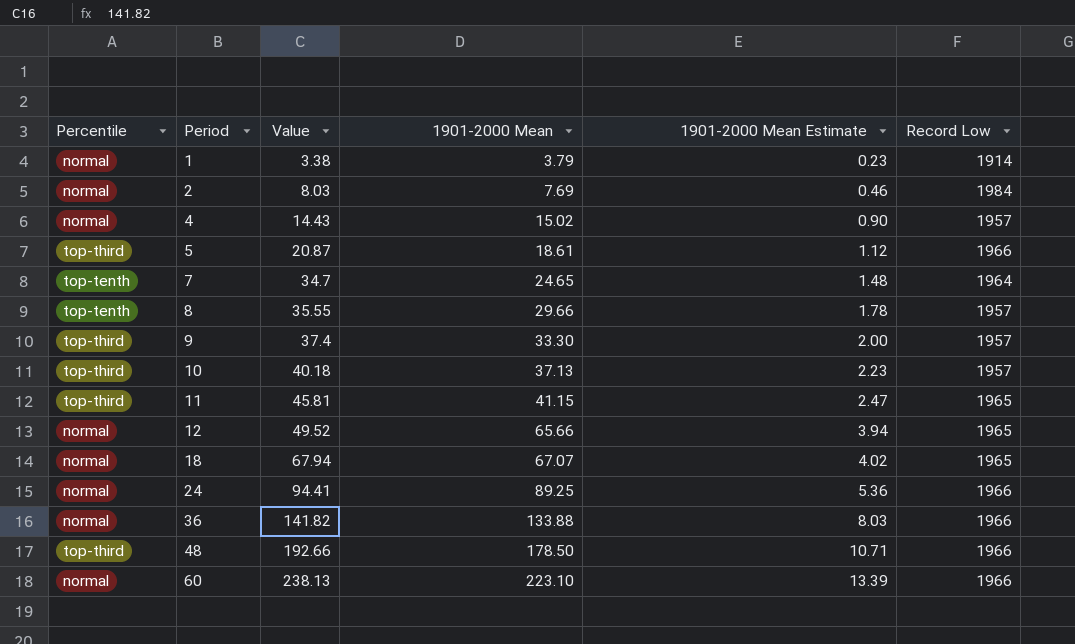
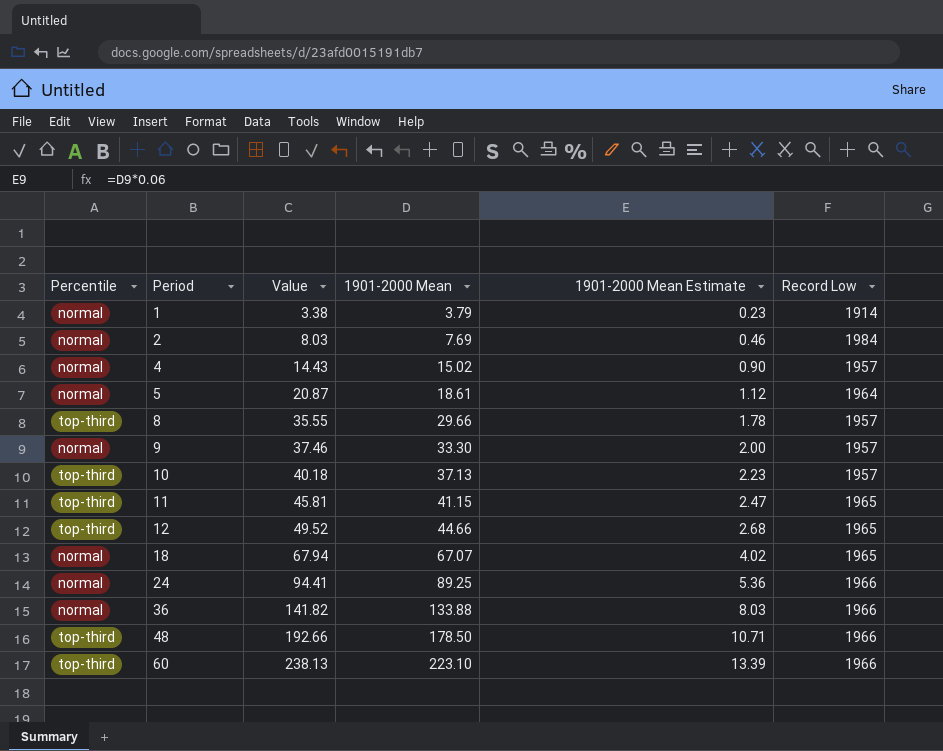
row 7: top-tenth | 34.7 | 24.65 | 1.48 | 1964 -> none
5 | Percentile: top-third -> normal
5 | Record Low: 1966 -> 1964
8 | Percentile: top-tenth -> top-third
9 | Percentile: top-third -> normal
9 | Value: 37.4 -> 37.46
12 | Percentile: normal -> top-third
12 | 1901-2000 Mean: 65.66 -> 44.66
12 | 1901-2000 Mean Estimate: 3.94 -> 2.68
60 | Percentile: normal -> top-third

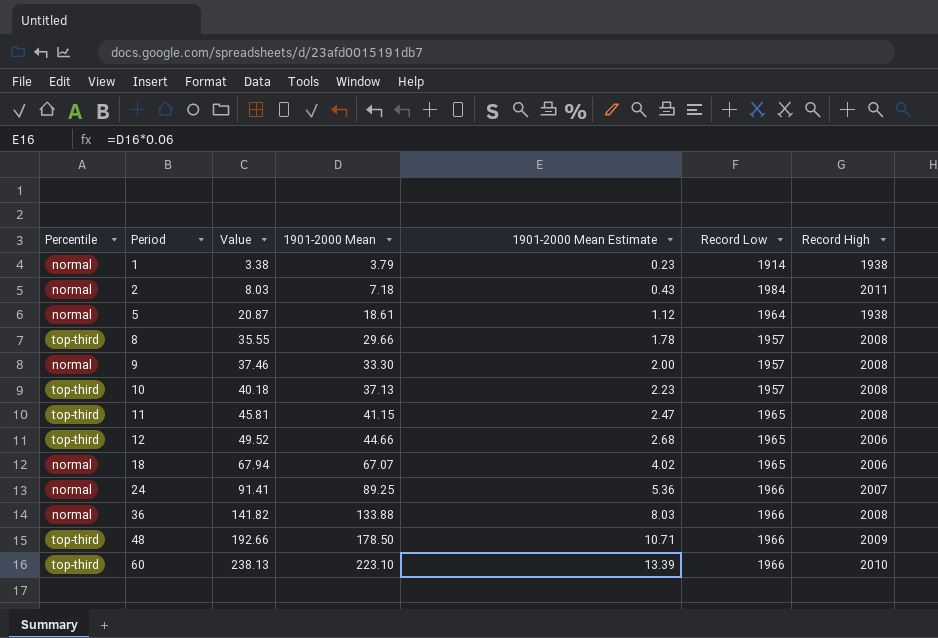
column Record High | position: none -> 7
row 4: normal | 14.43 | 15.02 | 0.90 | 1957 -> none
2 | 1901-2000 Mean: 7.69 -> 7.18
2 | 1901-2000 Mean Estimate: 0.46 -> 0.43
24 | Value: 94.41 -> 91.41

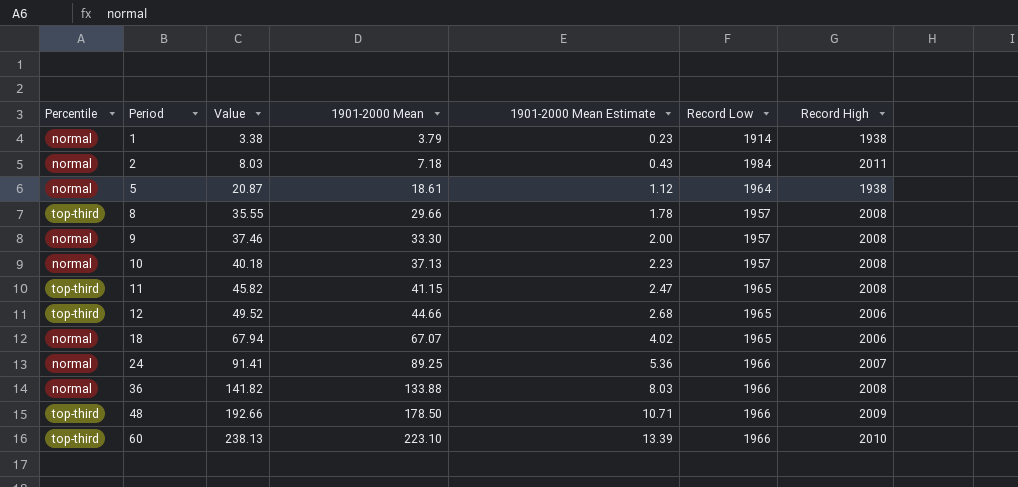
10 | Percentile: top-third -> normal
11 | Value: 45.81 -> 45.82

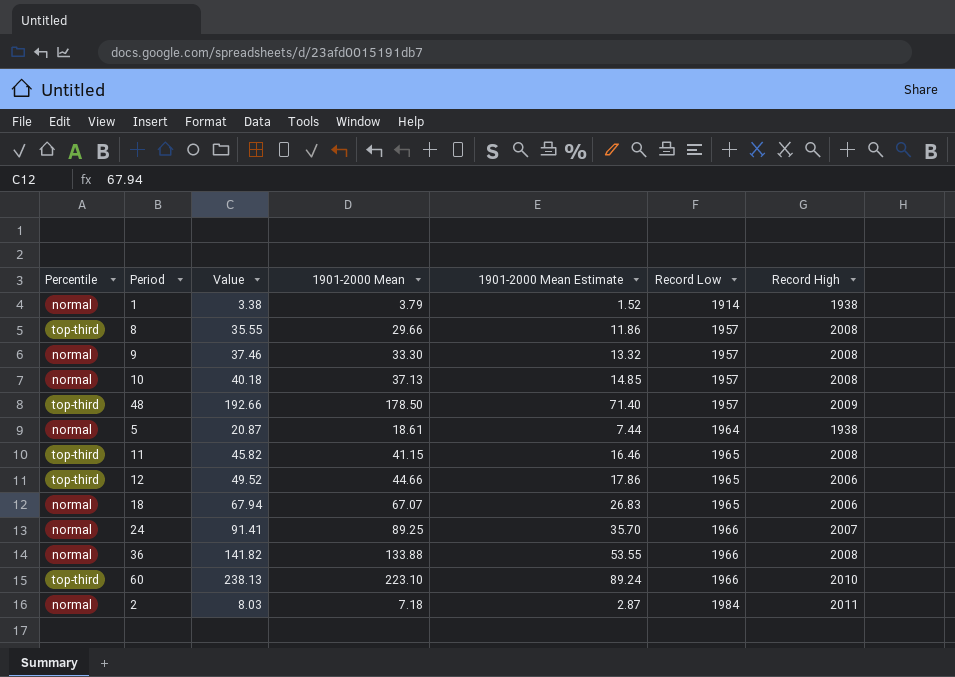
row order: Period ascending -> Record Low ascending
column 1901-2000 Mean Estimate | formula: [1901-2000 Mean] * 0.06 -> [1901-2000 Mean] * 0.4
48 | Record Low: 1966 -> 1957

